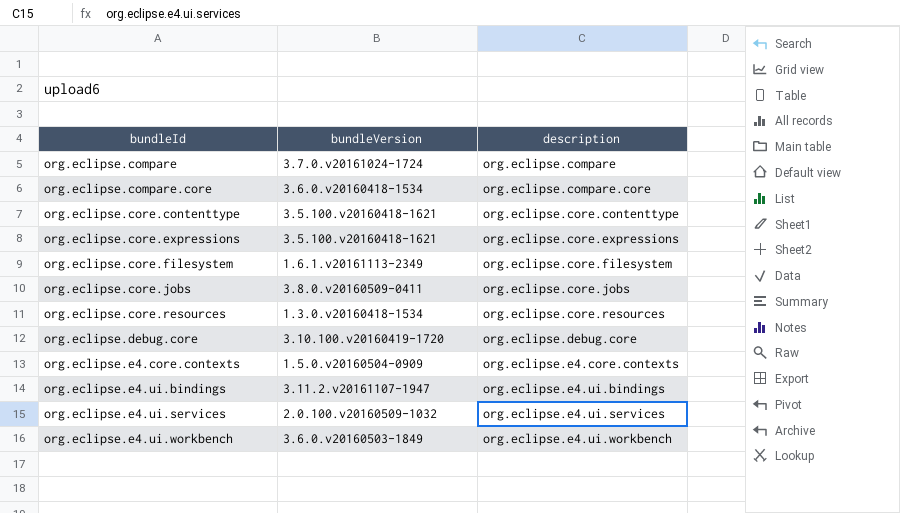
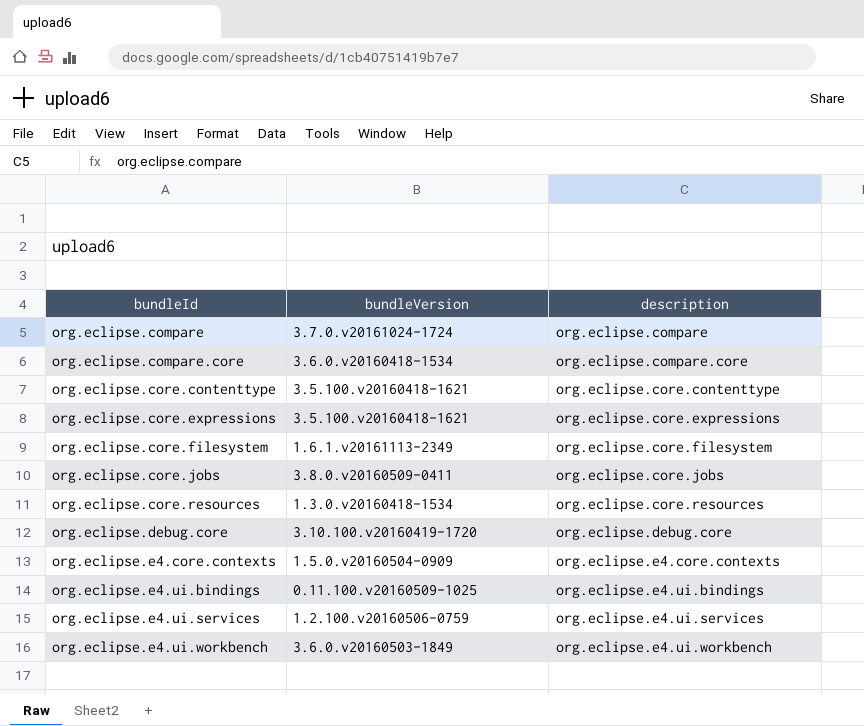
org.eclipse.e4.ui.bindings | bundleVersion: 3.11.2.v20161107-1947 -> 0.11.100.v20160509-1025
org.eclipse.e4.ui.services | bundleVersion: 2.0.100.v20160509-1032 -> 1.2.100.v20160506-0759

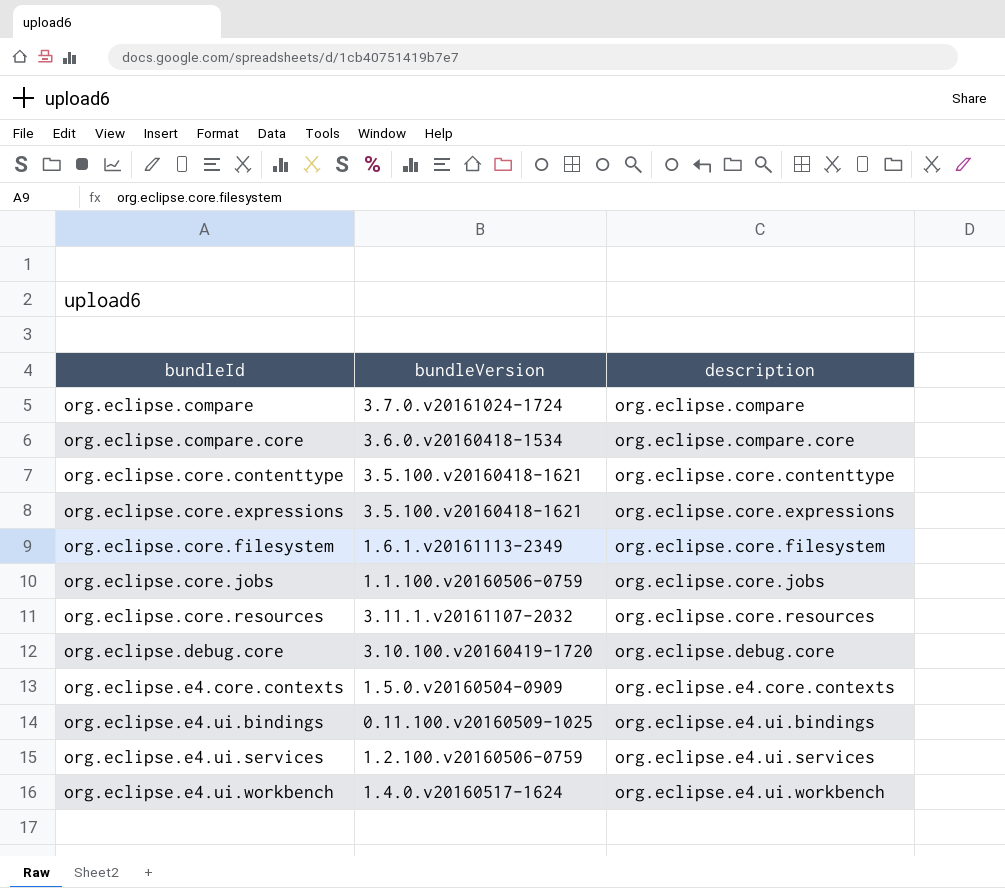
org.eclipse.core.jobs | bundleVersion: 3.8.0.v20160509-0411 -> 1.1.100.v20160506-0759
org.eclipse.core.resources | bundleVersion: 1.3.0.v20160418-1534 -> 3.11.1.v20161107-2032
org.eclipse.e4.ui.workbench | bundleVersion: 3.6.0.v20160503-1849 -> 1.4.0.v20160517-1624

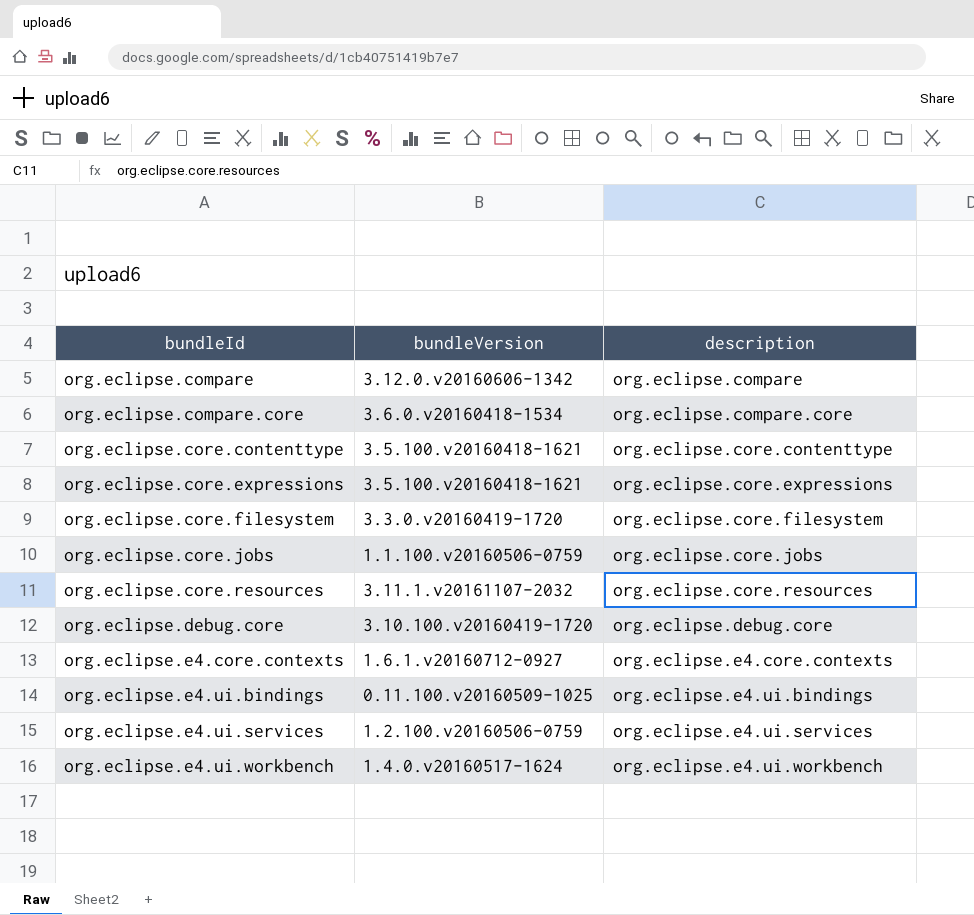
org.eclipse.compare | bundleVersion: 3.7.0.v20161024-1724 -> 3.12.0.v20160606-1342
org.eclipse.core.filesystem | bundleVersion: 1.6.1.v20161113-2349 -> 3.3.0.v20160419-1720
org.eclipse.e4.core.contexts | bundleVersion: 1.5.0.v20160504-0909 -> 1.6.1.v20160712-0927

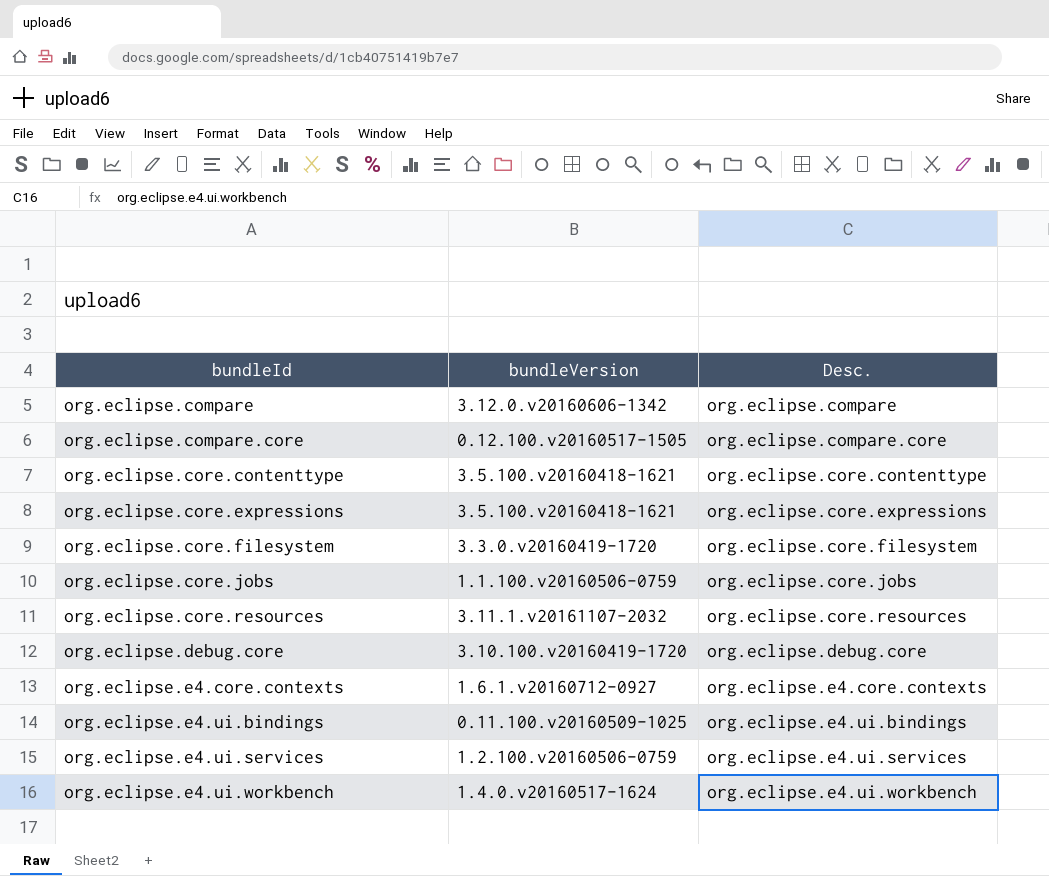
column name: description -> Desc.
org.eclipse.compare.core | bundleVersion: 3.6.0.v20160418-1534 -> 0.12.100.v20160517-1505

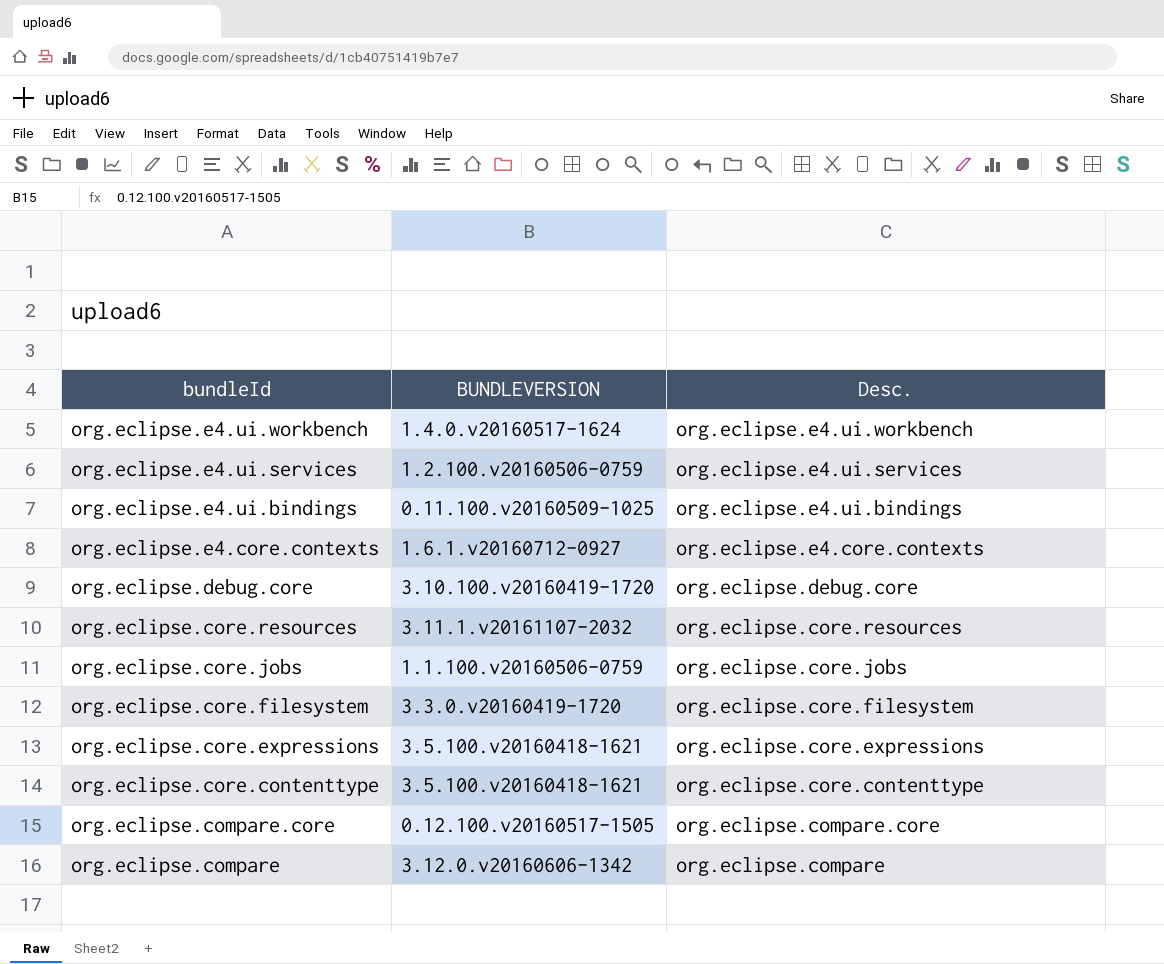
row order: bundleId ascending -> bundleId descending
column name: bundleVersion -> BUNDLEVERSION

